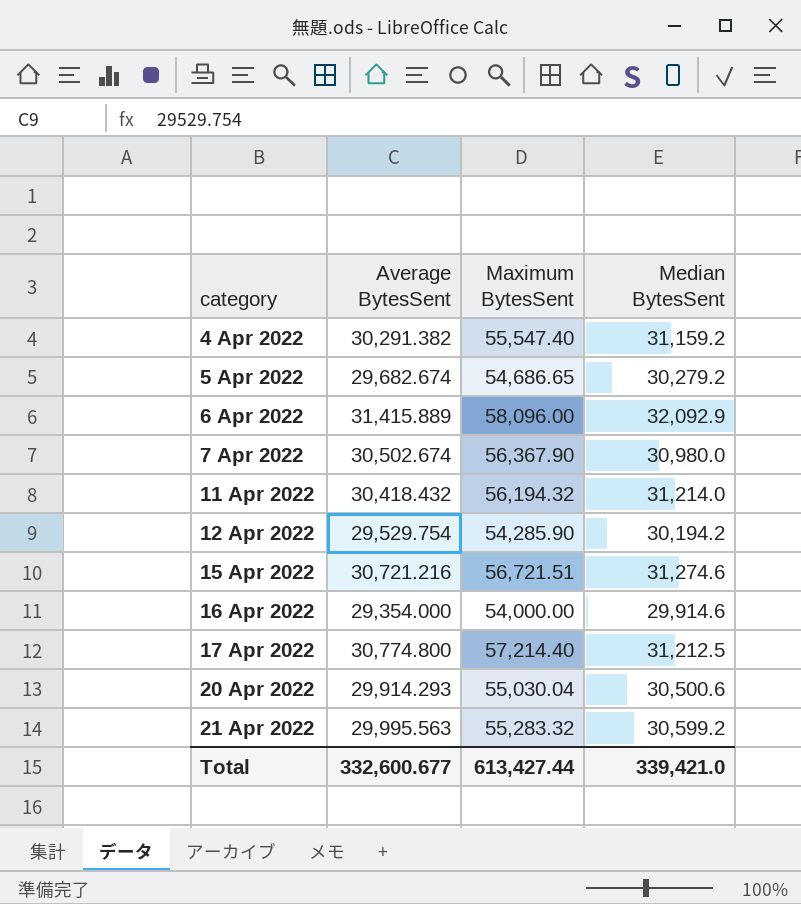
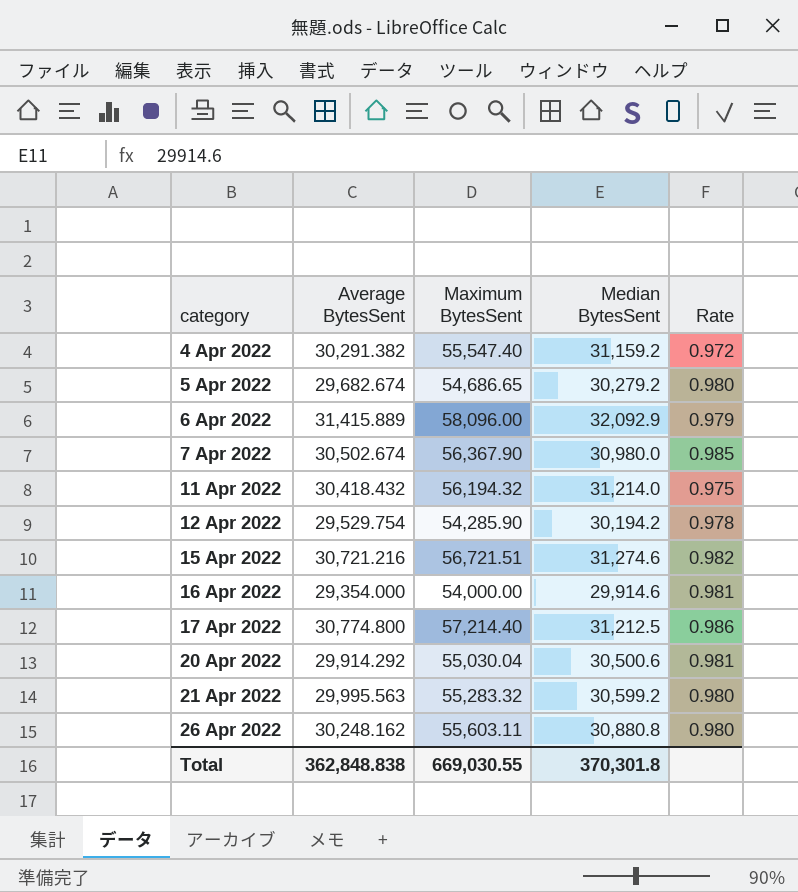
column Rate | formula: none -> [Average BytesSent] / [Median BytesSent]
20 Apr 2022 | Average BytesSent: 29,914.293 -> 29,914.292
row 26 Apr 2022: none -> 30,248.162 | 55,603.11 | 30,880.8 | 0.980
Total | Average BytesSent: 332,600.677 -> 362,848.838
Total | Maximum BytesSent: 613,427.44 -> 669,030.55
Total | Median BytesSent: 339,421.0 -> 370,301.8

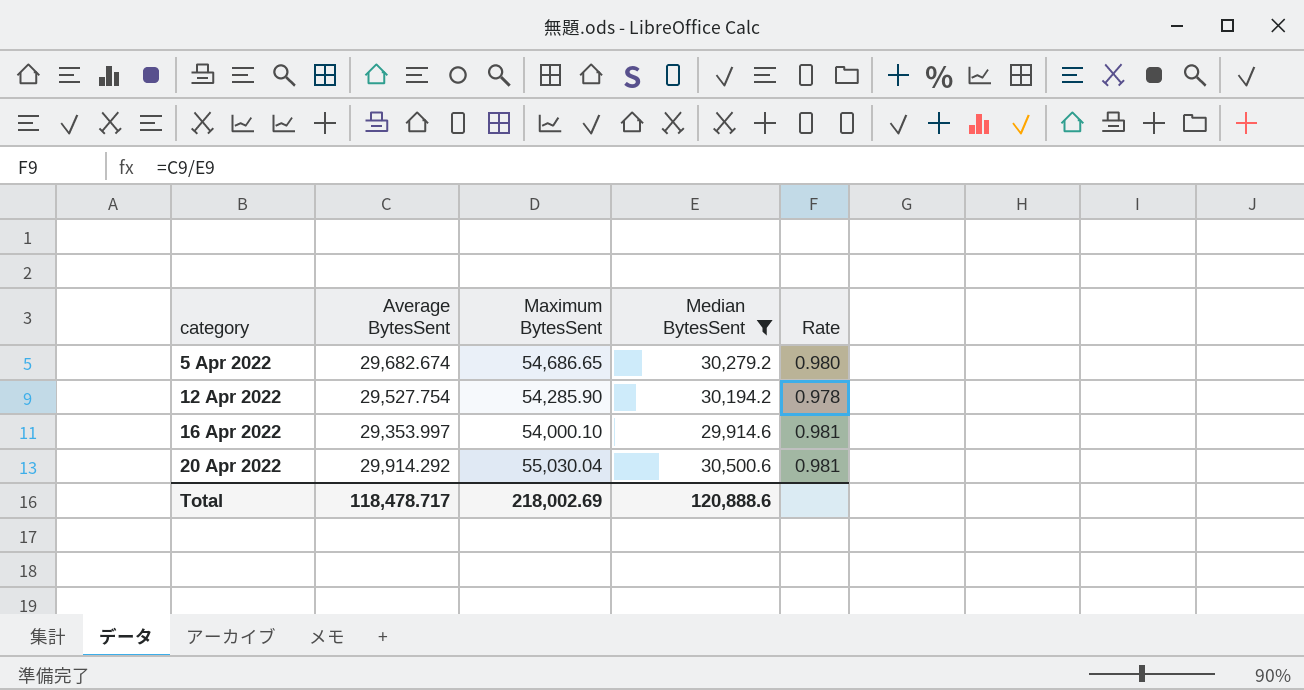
filter: none -> Median BytesSent <= 30,500.6
12 Apr 2022 | Average BytesSent: 29,529.754 -> 29,527.754
16 Apr 2022 | Average BytesSent: 29,354.000 -> 29,353.997
16 Apr 2022 | Maximum BytesSent: 54,000.00 -> 54,000.10
Total | Average BytesSent: 362,848.838 -> 118,478.717
Total | Maximum BytesSent: 669,030.55 -> 218,002.69
Total | Median BytesSent: 370,301.8 -> 120,888.6

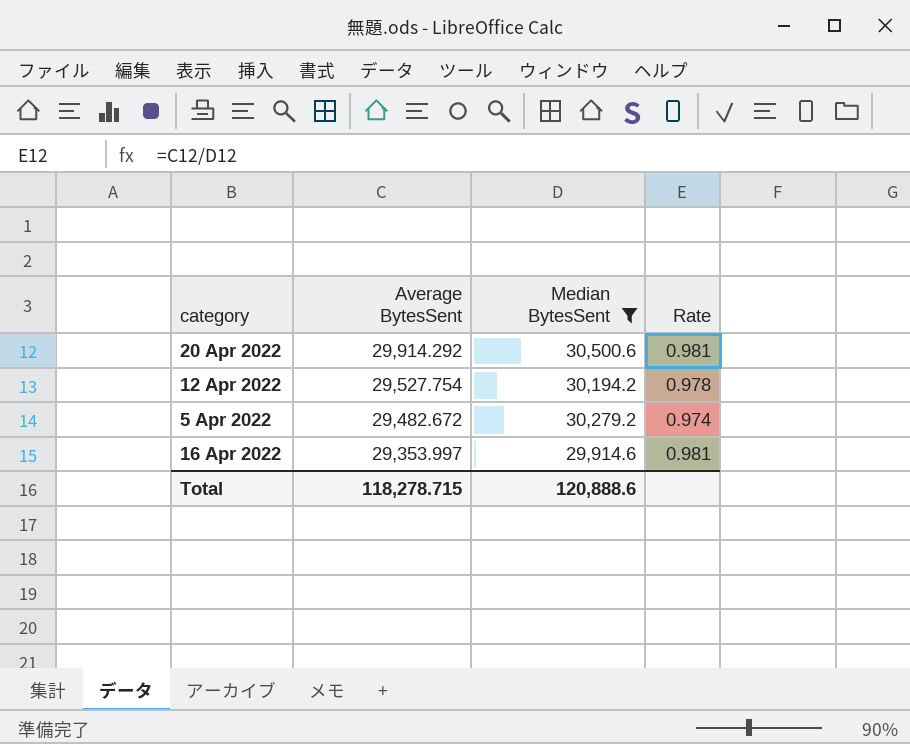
row order: category ascending -> Average BytesSent descending
column Maximum BytesSent | position: 3 -> none
5 Apr 2022 | Average BytesSent: 29,682.674 -> 29,482.672
5 Apr 2022 | Rate: 0.980 -> 0.974
Total | Average BytesSent: 118,478.717 -> 118,278.715

